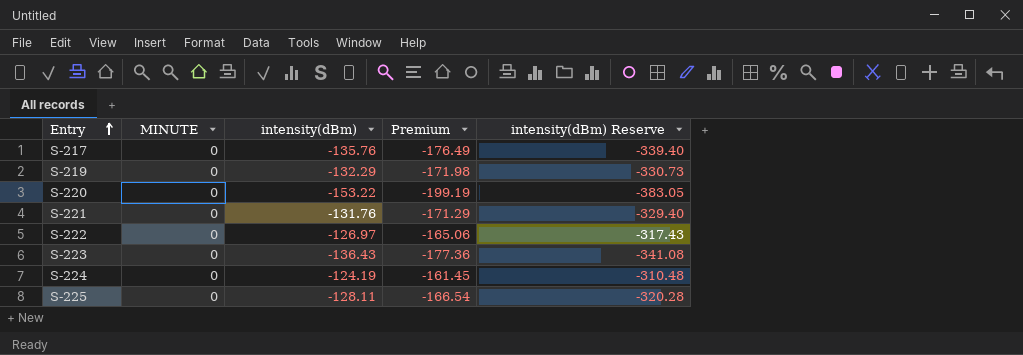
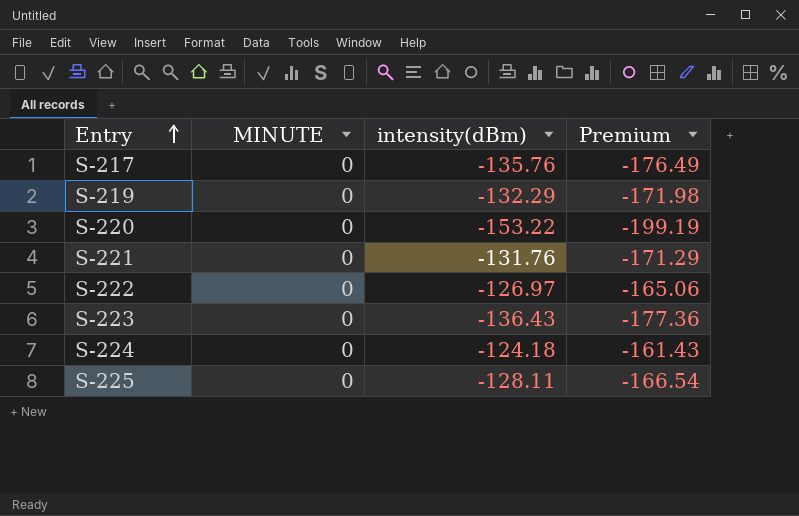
column intensity(dBm) Reserve | formula: [intensity(dBm)] * 2.5 -> none
S-224 | intensity(dBm): -124.19 -> -124.18
S-224 | Premium: -161.45 -> -161.43

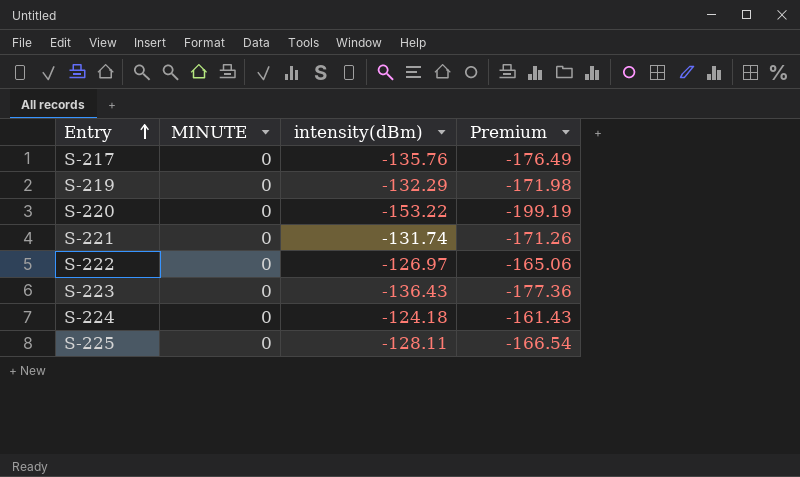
S-221 | intensity(dBm): -131.76 -> -131.74
S-221 | Premium: -171.29 -> -171.26

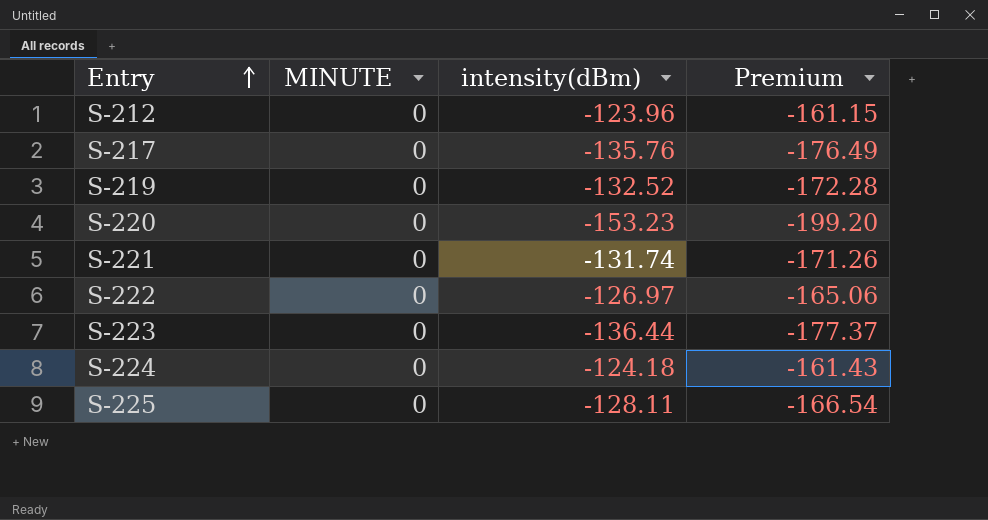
row S-212: none -> 0 | -123.96 | -161.15
S-219 | intensity(dBm): -132.29 -> -132.52
S-219 | Premium: -171.98 -> -172.28
S-220 | intensity(dBm): -153.22 -> -153.23
S-220 | Premium: -199.19 -> -199.20
S-223 | intensity(dBm): -136.43 -> -136.44
S-223 | Premium: -177.36 -> -177.37

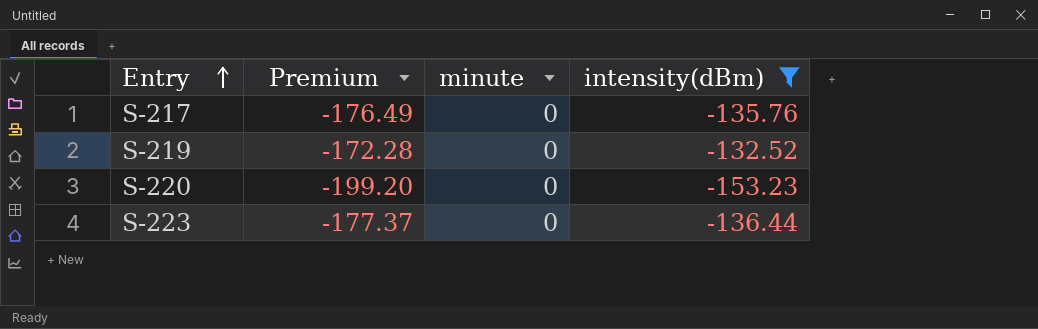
filter: none -> intensity(dBm) <= -132.52
column Premium | position: 4 -> 2
column name: MINUTE -> minute

